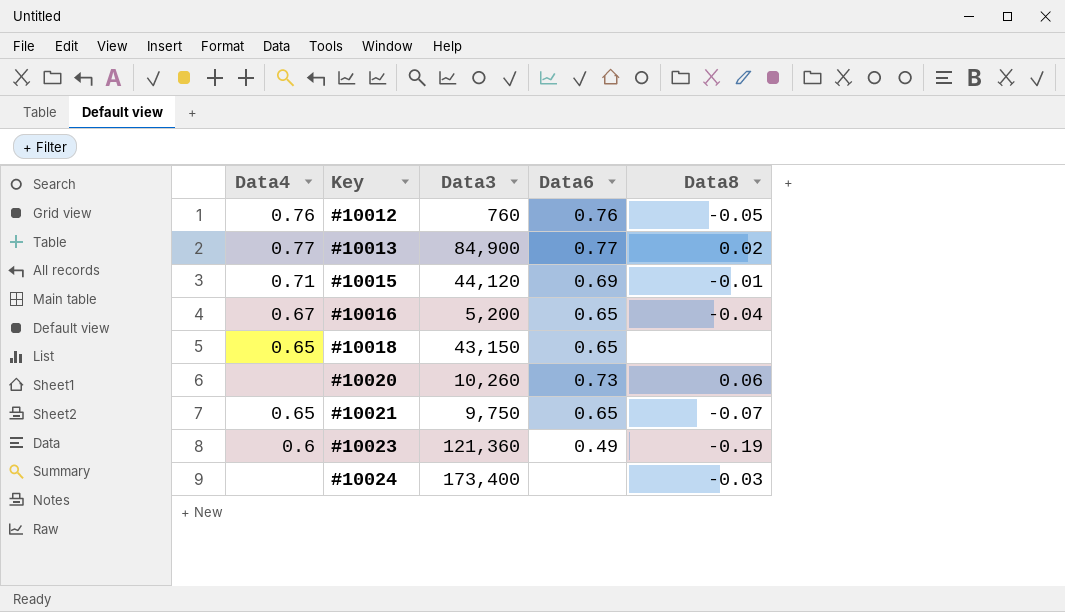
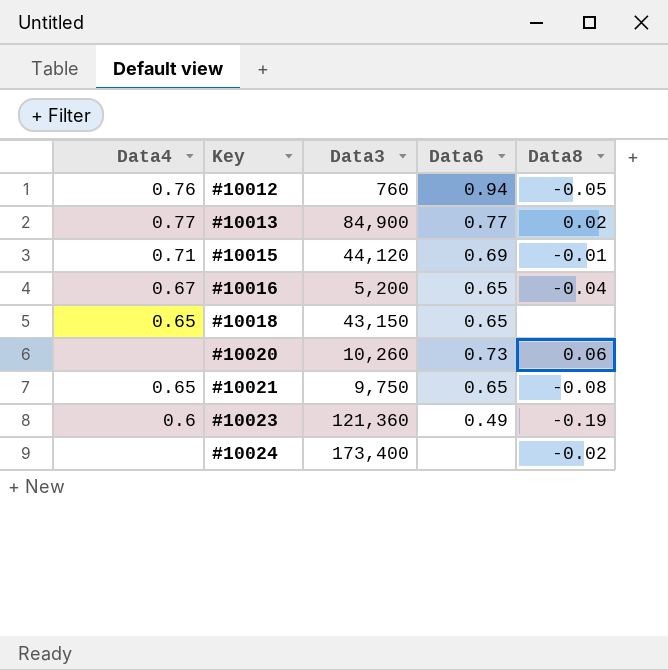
#10012 | Data6: 0.76 -> 0.94
#10021 | Data8: -0.07 -> -0.08
#10024 | Data8: -0.03 -> -0.02

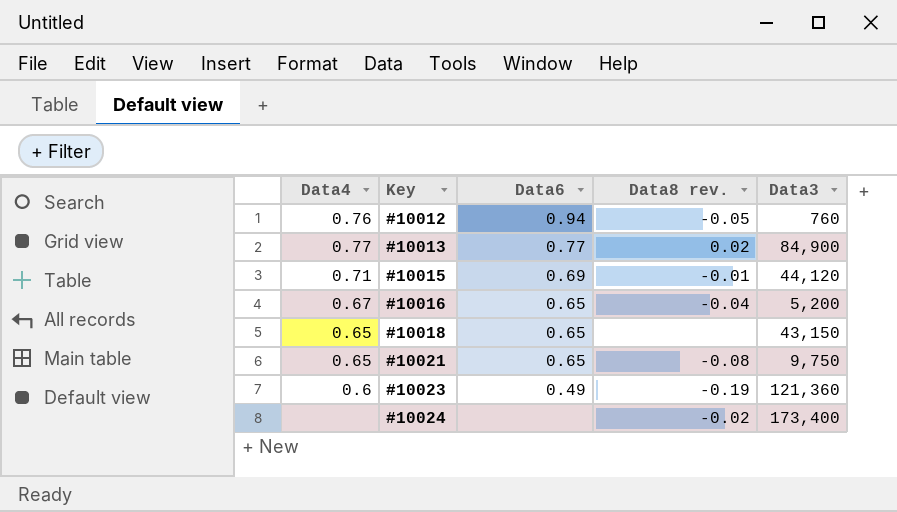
column name: Data8 -> Data8 rev.
column Data3 | position: 3 -> 5
row #10020: none | 10,260 | 0.73 | 0.06 -> none

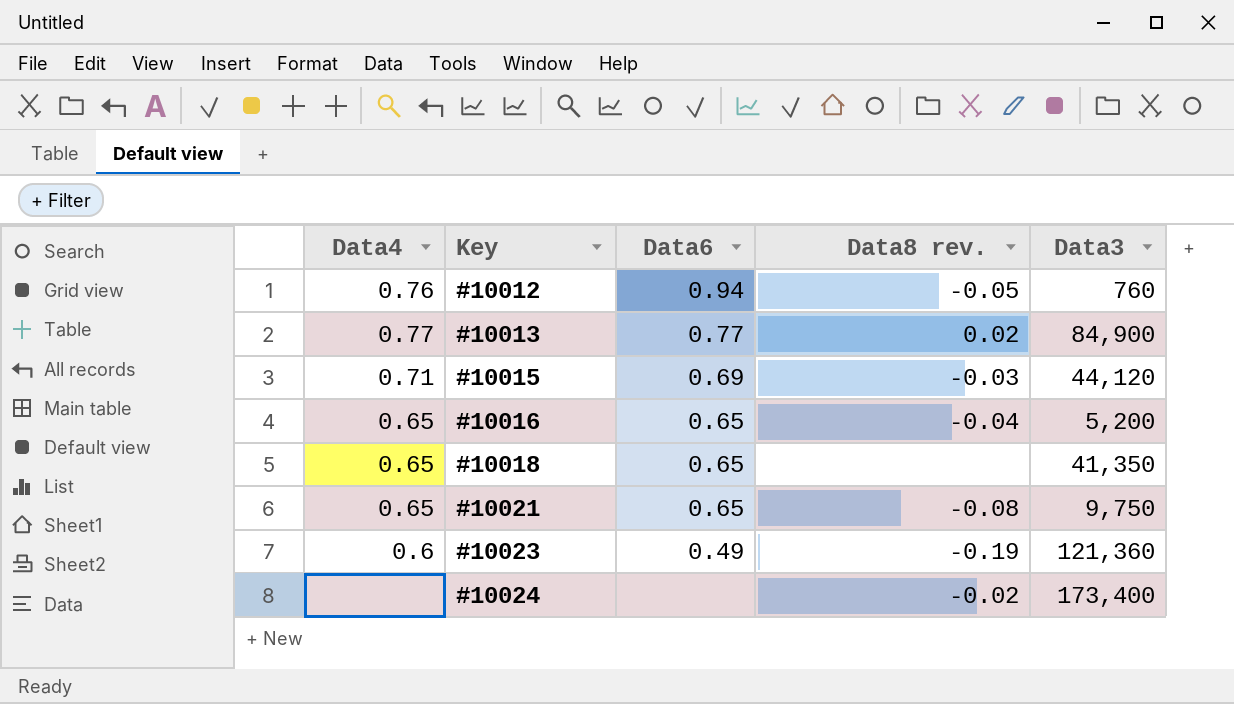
#10015 | Data8 rev.: -0.01 -> -0.03
#10016 | Data4: 0.67 -> 0.65
#10018 | Data3: 43,150 -> 41,350

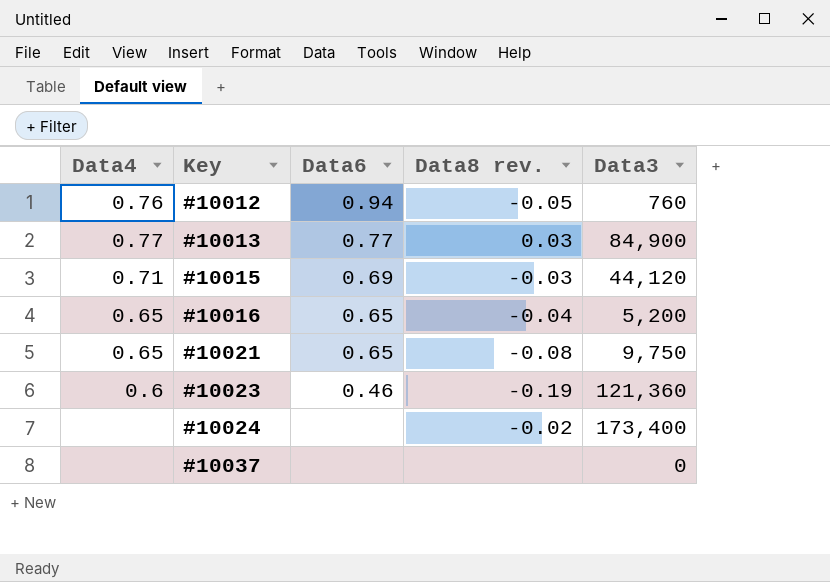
row #10018: 0.65 | 0.65 | none | 41,350 -> none
#10013 | Data8 rev.: 0.02 -> 0.03
#10023 | Data6: 0.49 -> 0.46
row #10037: none -> none | none | none | 0

